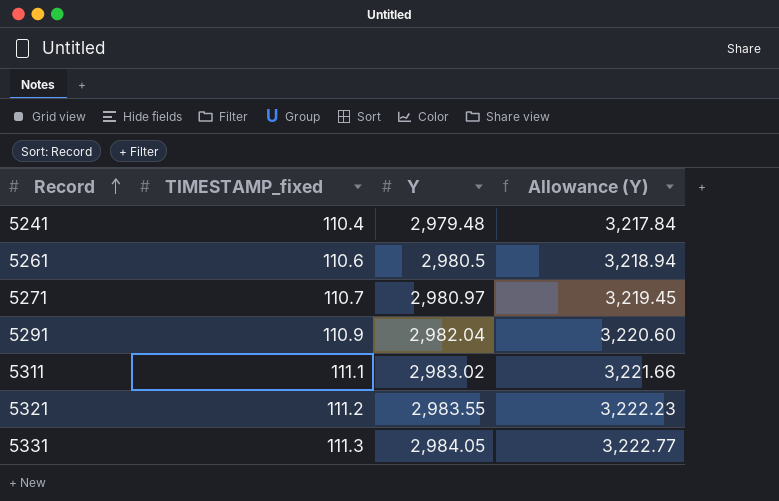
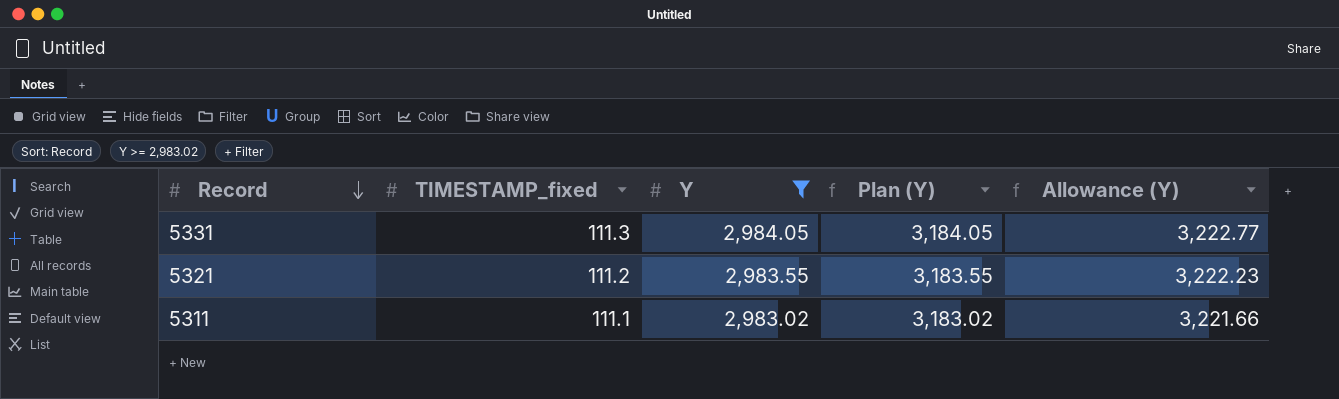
filter: none -> Y >= 2,983.02
row order: Record ascending -> Record descending
column Plan (Y) | formula: none -> [Y] + 200

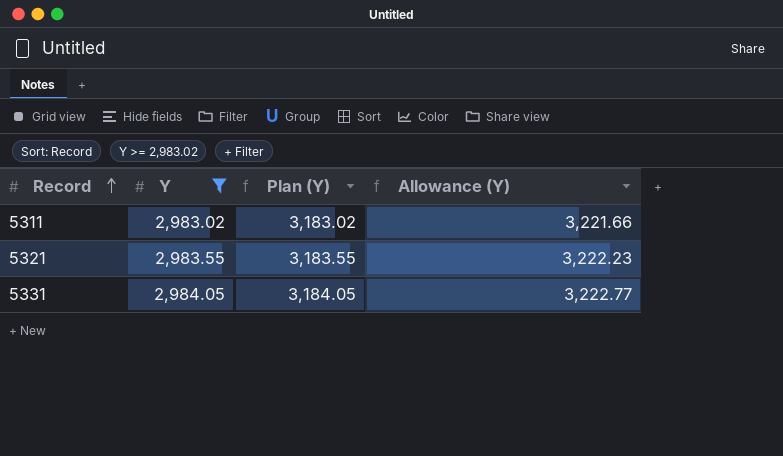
row order: Record descending -> Record ascending
column TIMESTAMP_fixed | position: 2 -> none

